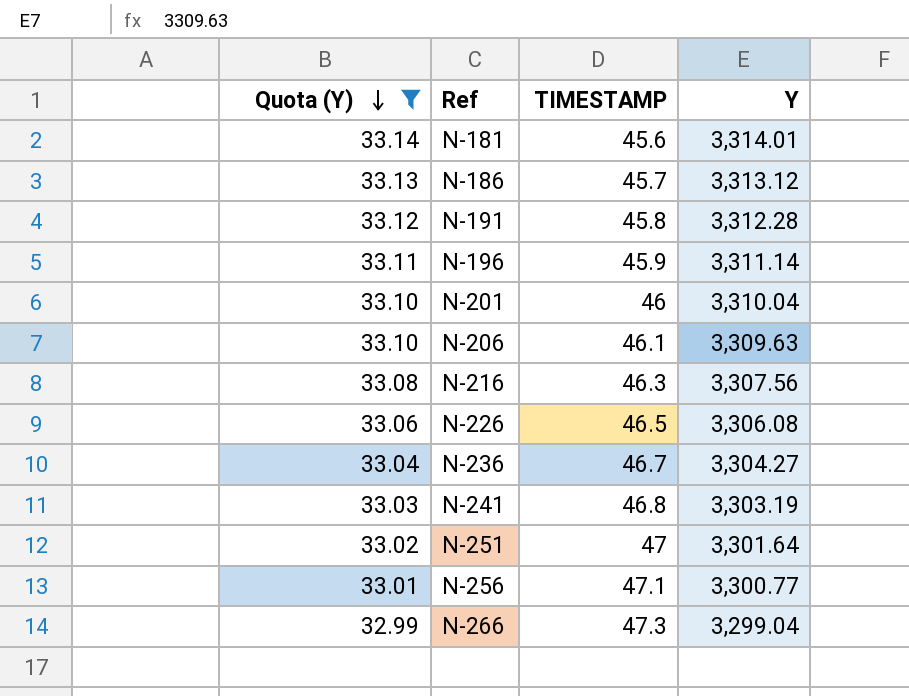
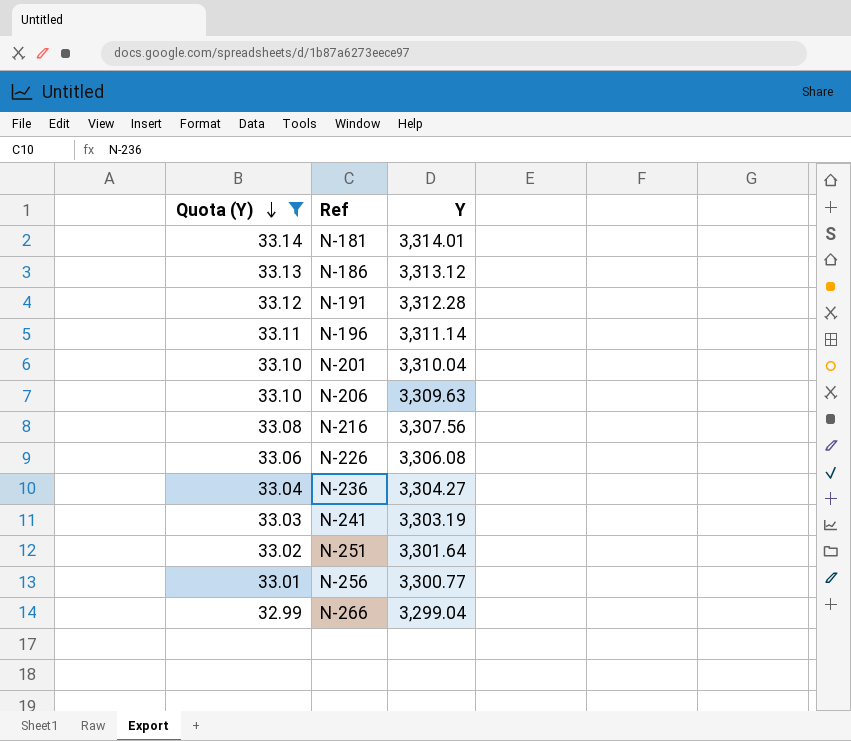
column TIMESTAMP | position: 3 -> none

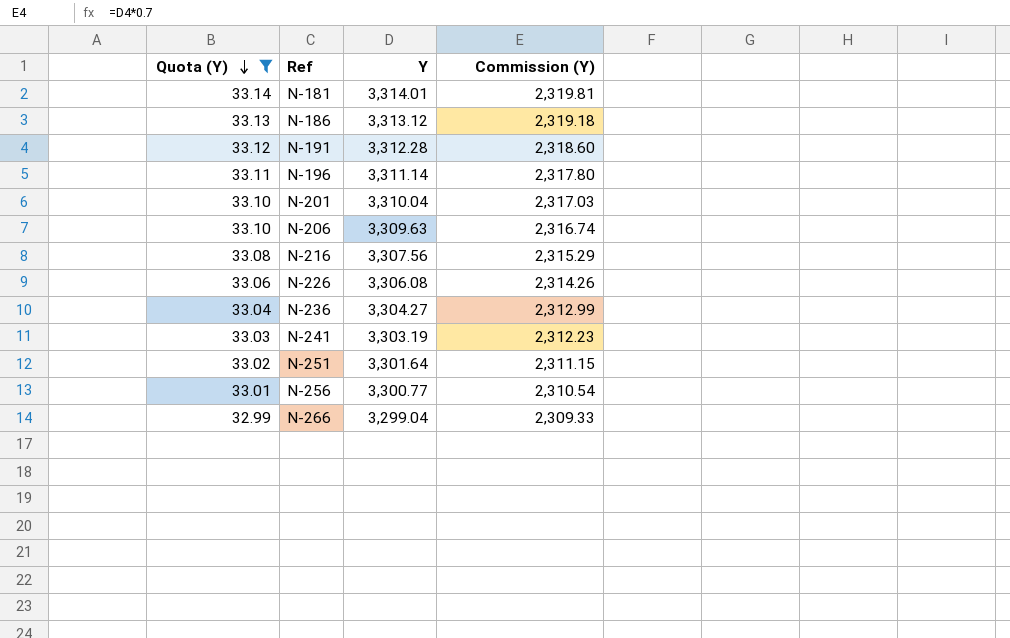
column Commission (Y) | formula: none -> [Y] * 0.7

